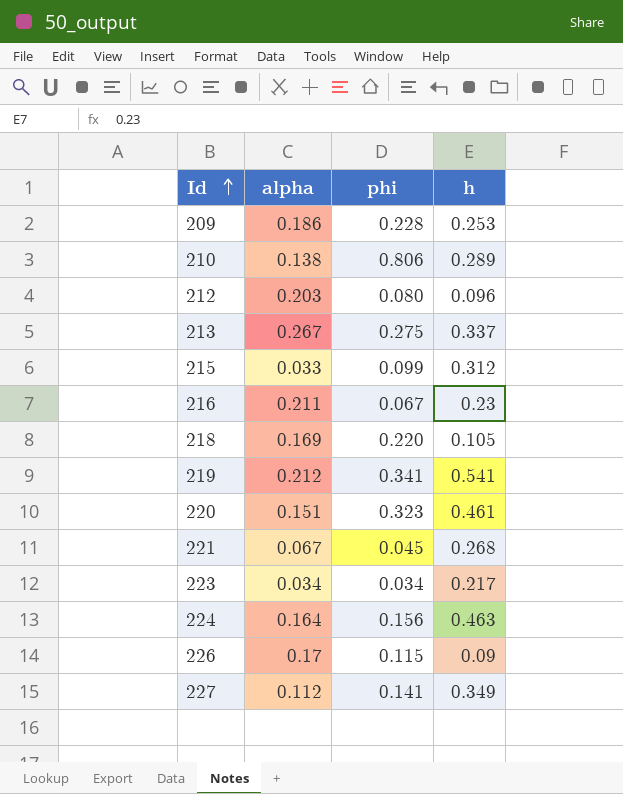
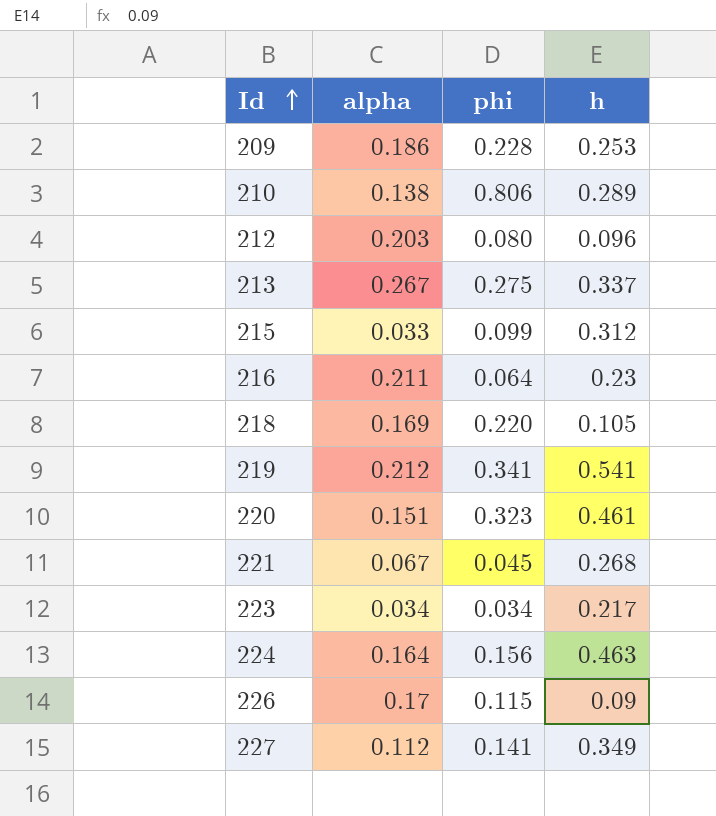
216 | phi: 0.067 -> 0.064

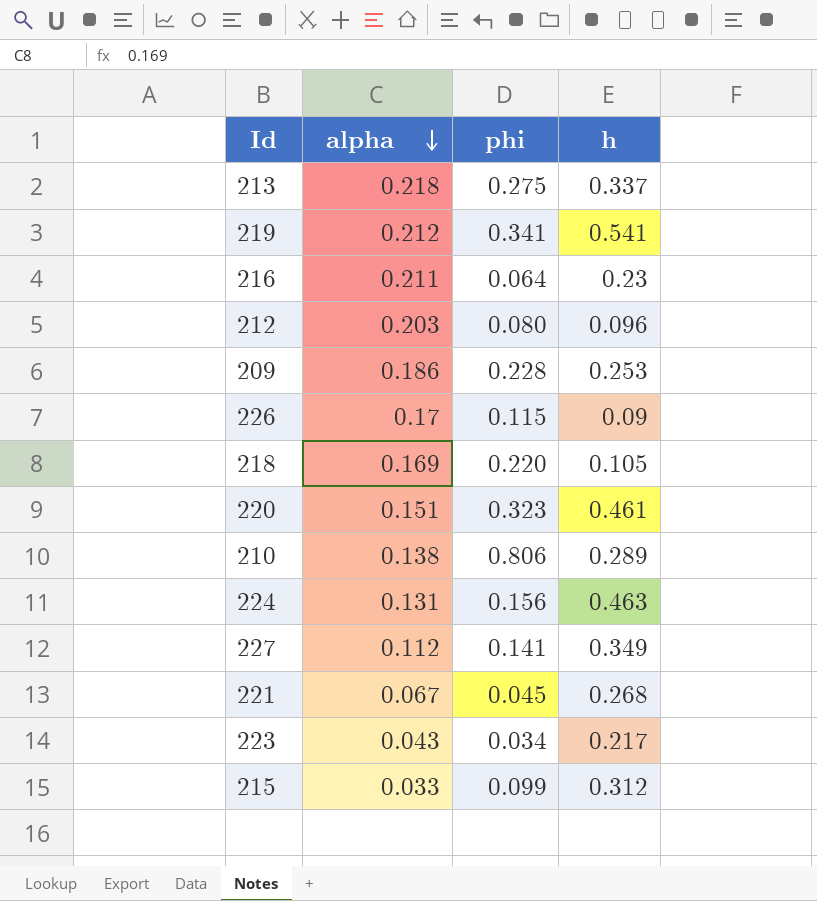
row order: Id ascending -> alpha descending
213 | alpha: 0.267 -> 0.218
224 | alpha: 0.164 -> 0.131
223 | alpha: 0.034 -> 0.043

